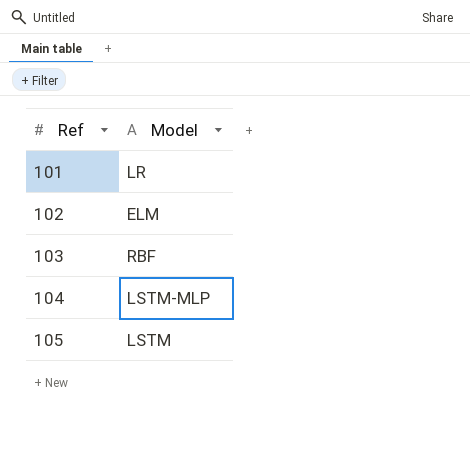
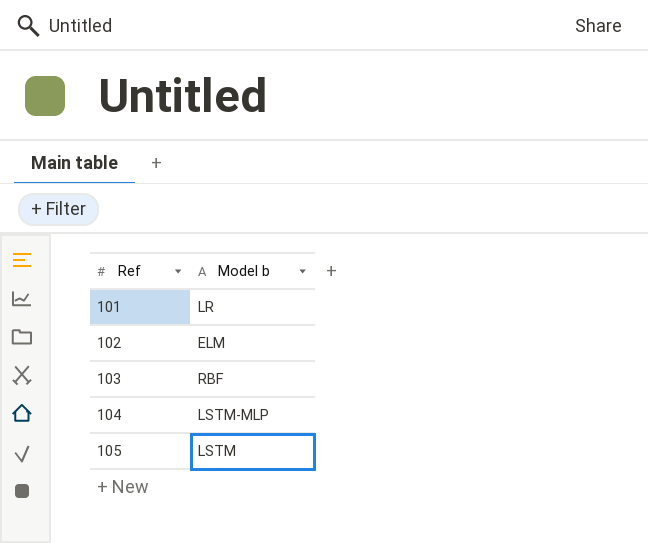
column name: Model -> Model b

